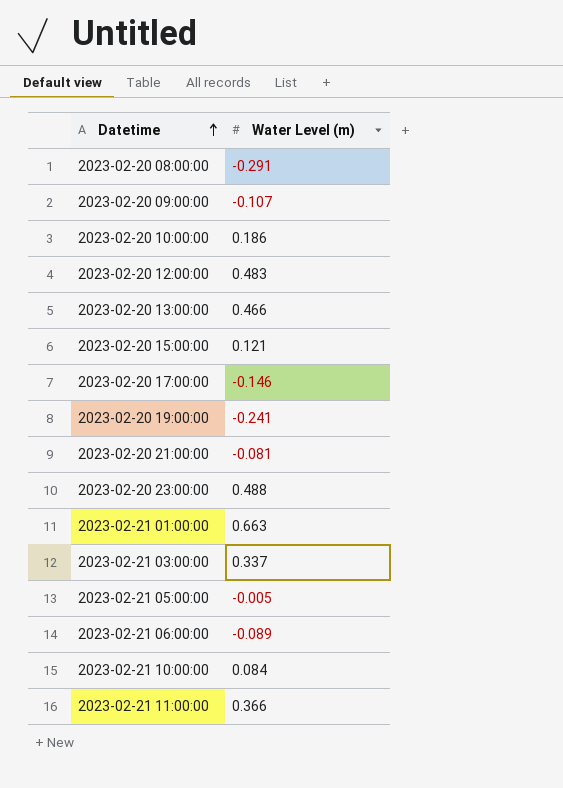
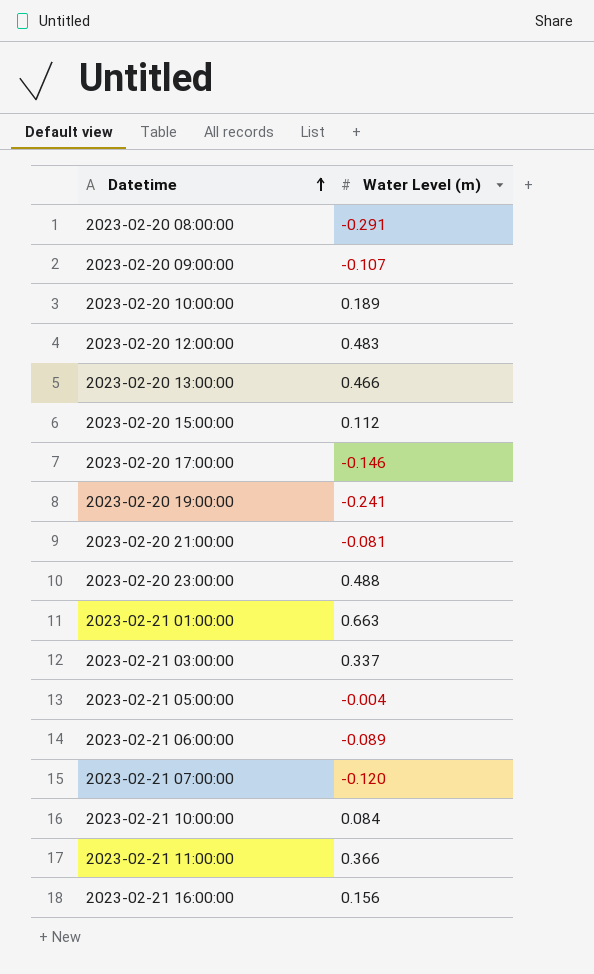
2023-02-20 10:00:00 | Water Level (m): 0.186 -> 0.189
2023-02-20 15:00:00 | Water Level (m): 0.121 -> 0.112
2023-02-21 05:00:00 | Water Level (m): -0.005 -> -0.004
row 2023-02-21 07:00:00: none -> -0.120
row 2023-02-21 16:00:00: none -> 0.156

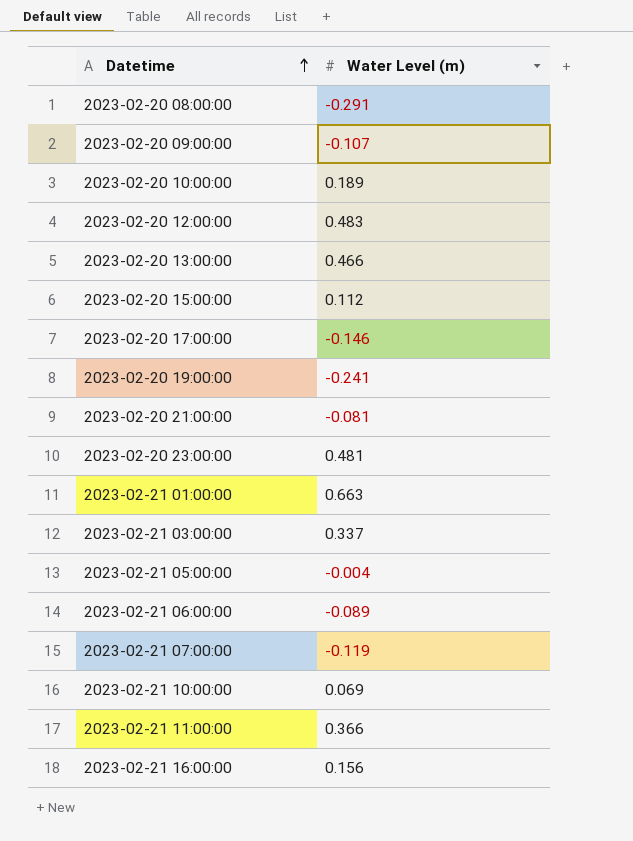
2023-02-20 23:00:00 | Water Level (m): 0.488 -> 0.481
2023-02-21 07:00:00 | Water Level (m): -0.120 -> -0.119
2023-02-21 10:00:00 | Water Level (m): 0.084 -> 0.069

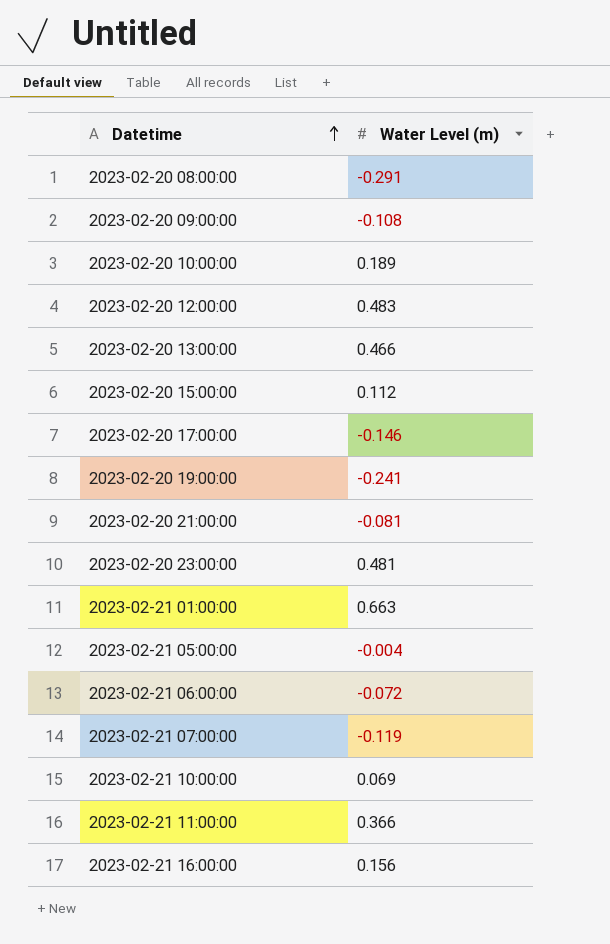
row 2023-02-21 03:00:00: 0.337 -> none
2023-02-20 09:00:00 | Water Level (m): -0.107 -> -0.108
2023-02-21 06:00:00 | Water Level (m): -0.089 -> -0.072

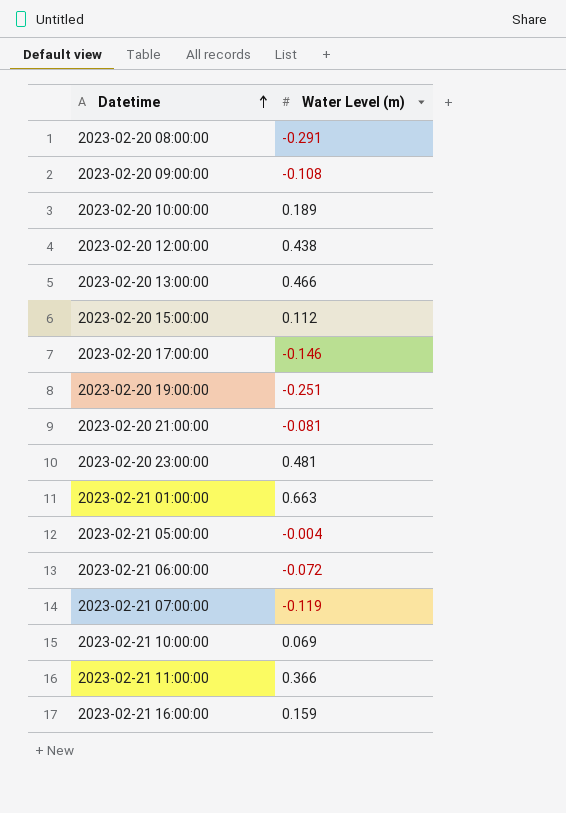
2023-02-20 12:00:00 | Water Level (m): 0.483 -> 0.438
2023-02-20 19:00:00 | Water Level (m): -0.241 -> -0.251
2023-02-21 16:00:00 | Water Level (m): 0.156 -> 0.159

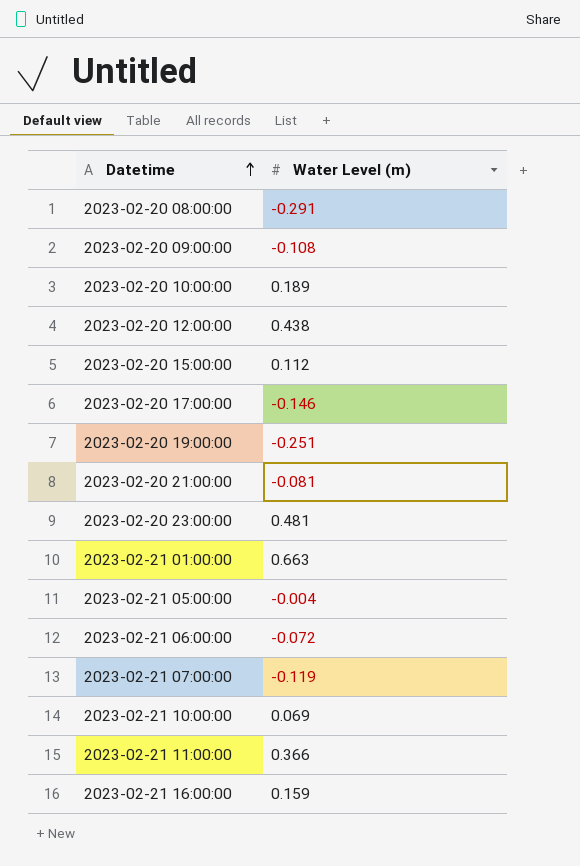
row 2023-02-20 13:00:00: 0.466 -> none

